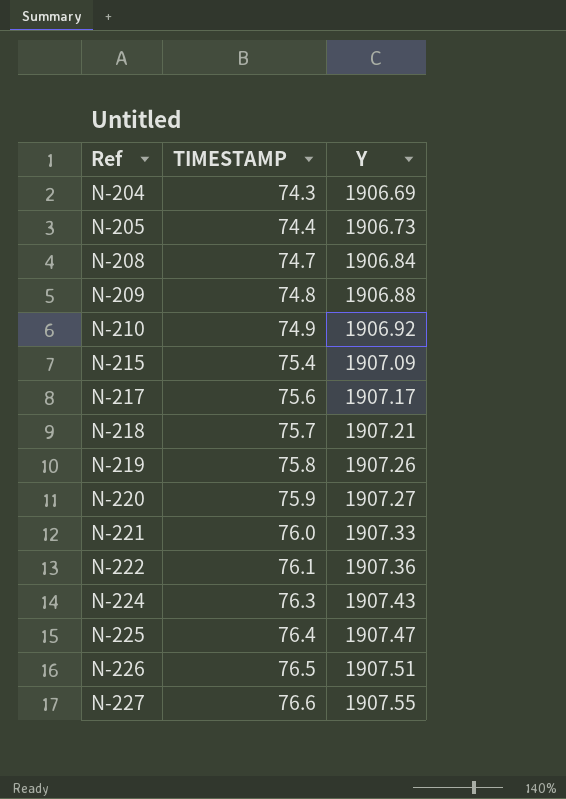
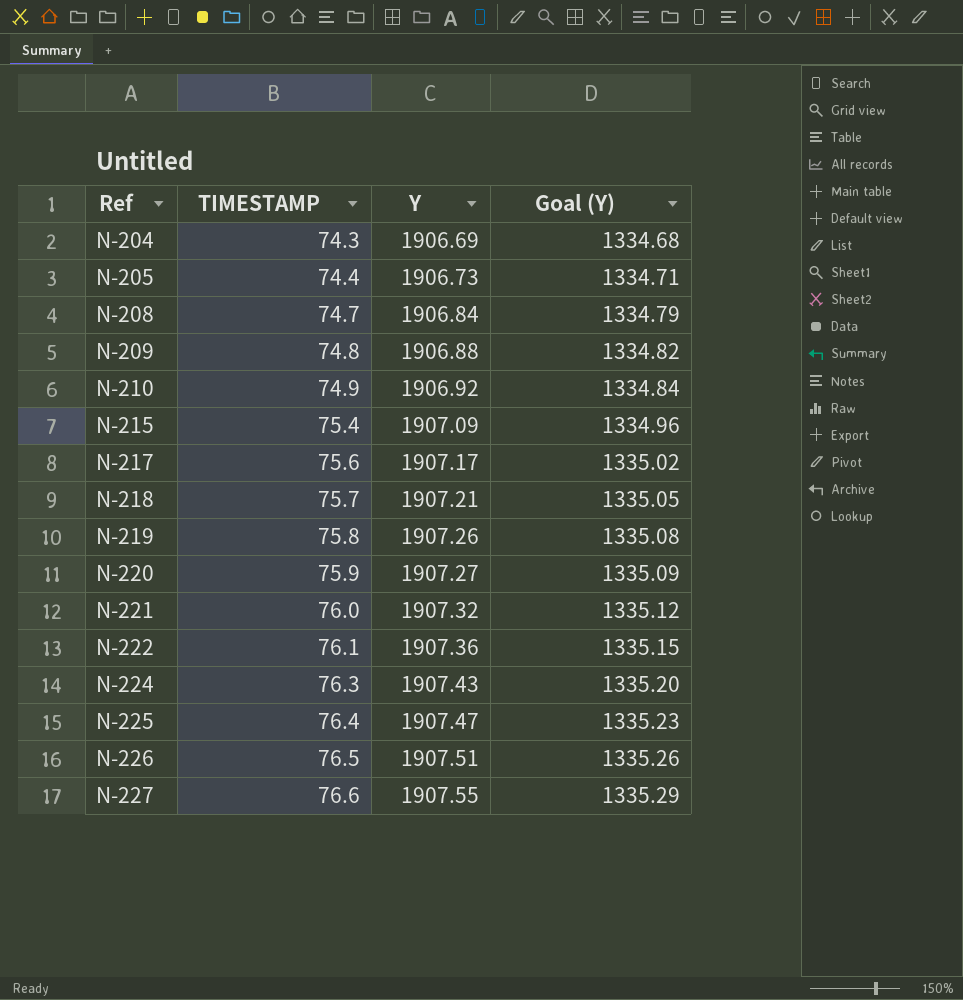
column Goal (Y) | formula: none -> [Y] * 0.7
N-221 | Y: 1907.33 -> 1907.32

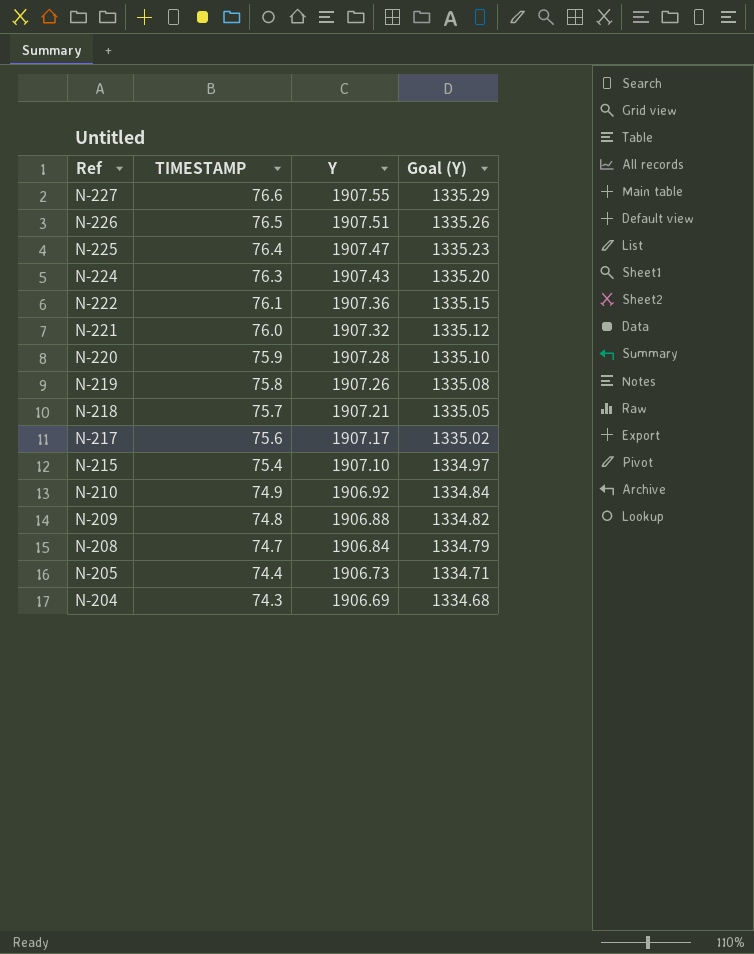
row order: Ref ascending -> Ref descending
N-220 | Y: 1907.27 -> 1907.28
N-220 | Goal (Y): 1335.09 -> 1335.10
N-215 | Y: 1907.09 -> 1907.10
N-215 | Goal (Y): 1334.96 -> 1334.97

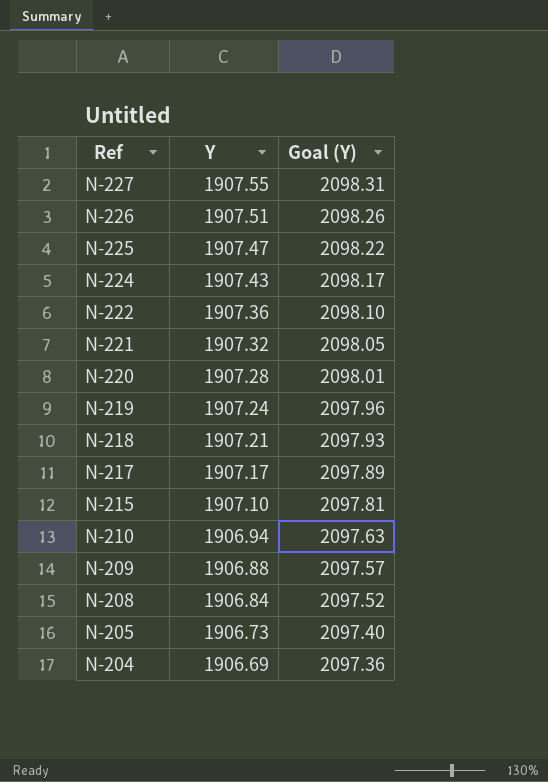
column TIMESTAMP | position: 2 -> none
column Goal (Y) | formula: [Y] * 0.7 -> [Y] * 1.1
N-219 | Y: 1907.26 -> 1907.24
N-210 | Y: 1906.92 -> 1906.94

